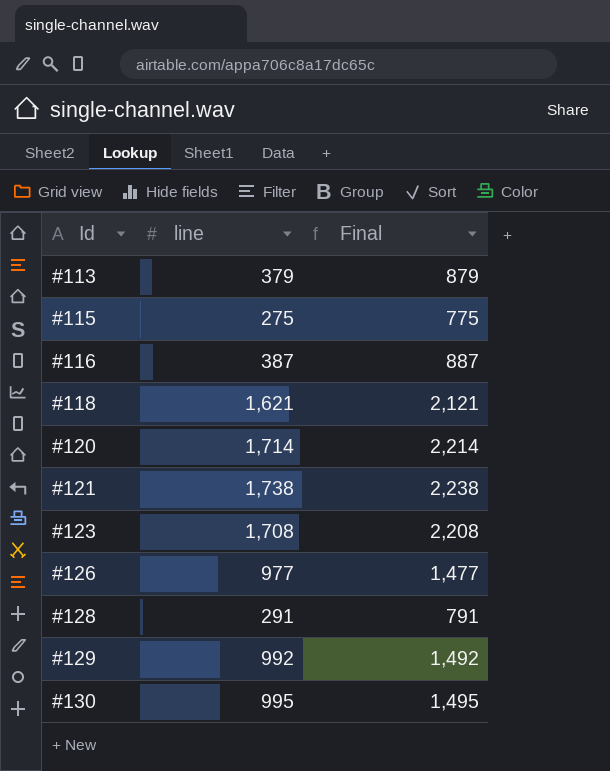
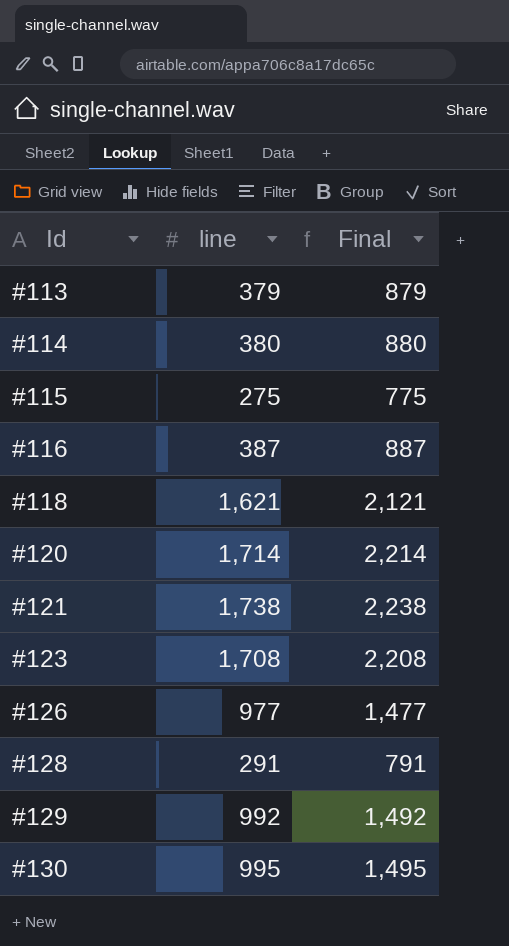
row #114: none -> 380 | 880

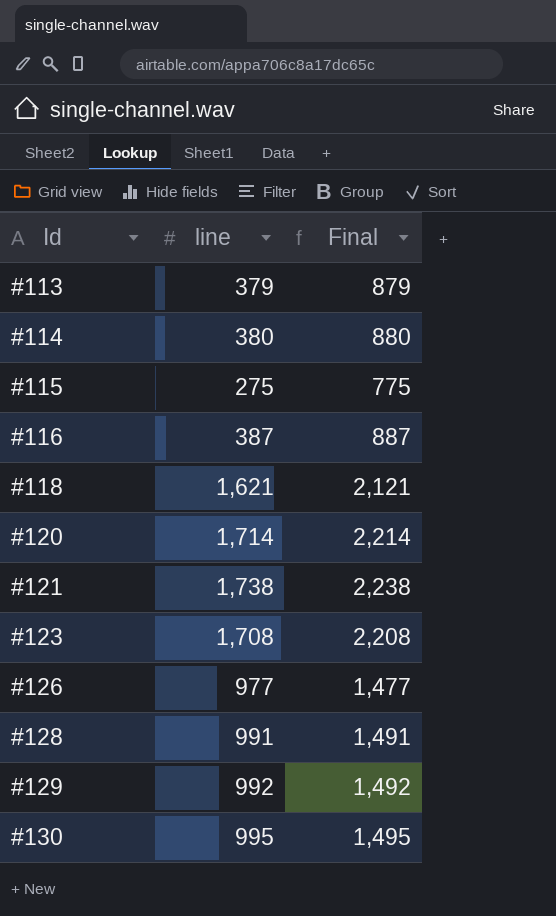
#128 | line: 291 -> 991
#128 | Final: 791 -> 1,491

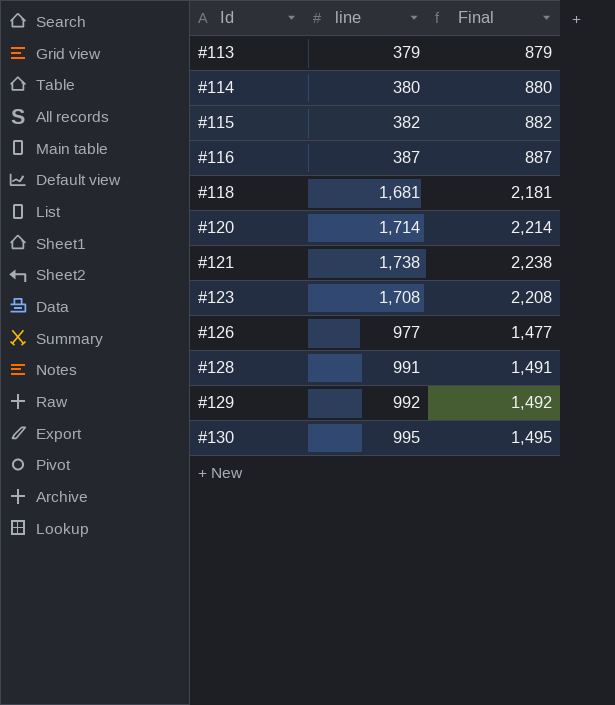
#115 | line: 275 -> 382
#115 | Final: 775 -> 882
#118 | line: 1,621 -> 1,681
#118 | Final: 2,121 -> 2,181

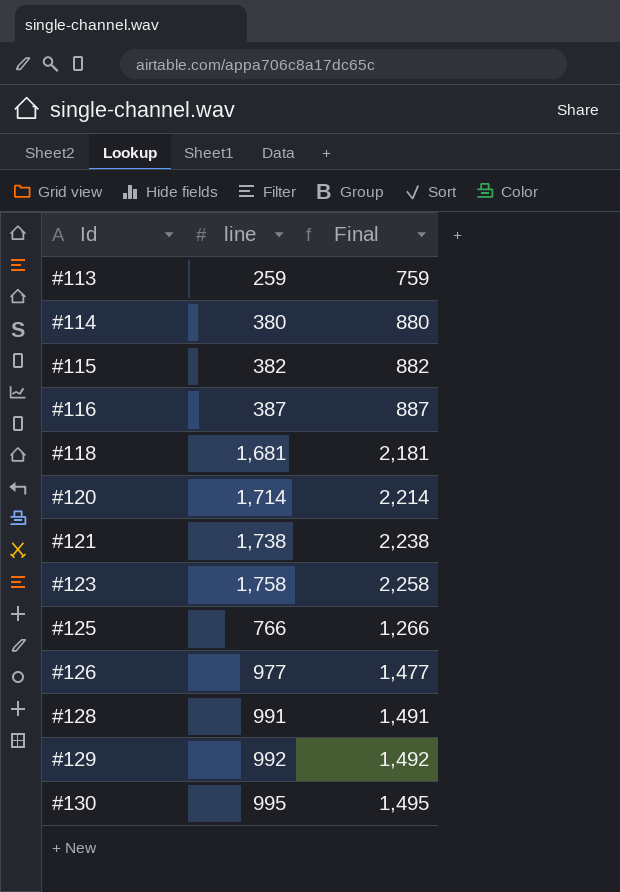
#113 | line: 379 -> 259
#113 | Final: 879 -> 759
#123 | line: 1,708 -> 1,758
#123 | Final: 2,208 -> 2,258
row #125: none -> 766 | 1,266

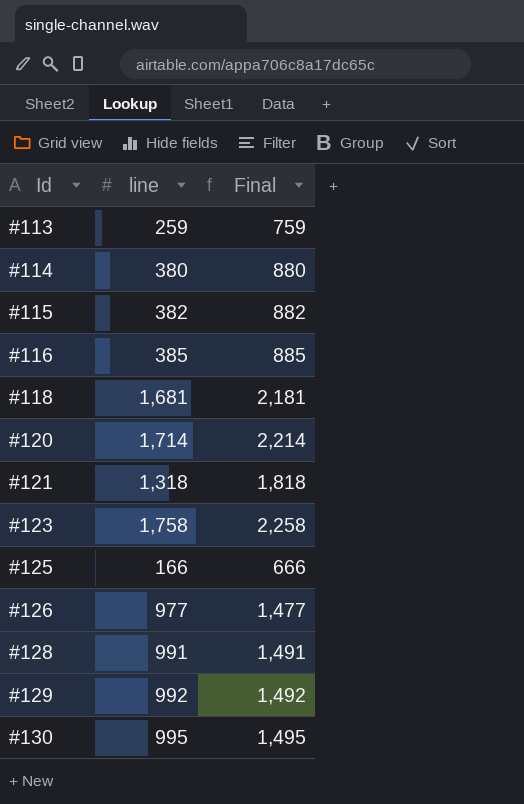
#116 | line: 387 -> 385
#116 | Final: 887 -> 885
#121 | line: 1,738 -> 1,318
#121 | Final: 2,238 -> 1,818
#125 | line: 766 -> 166
#125 | Final: 1,266 -> 666

